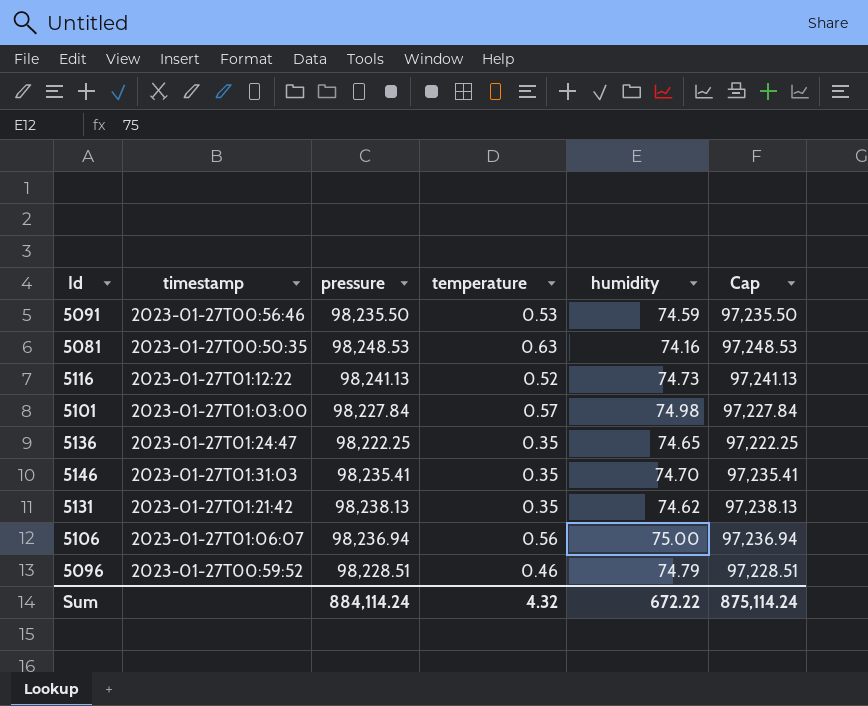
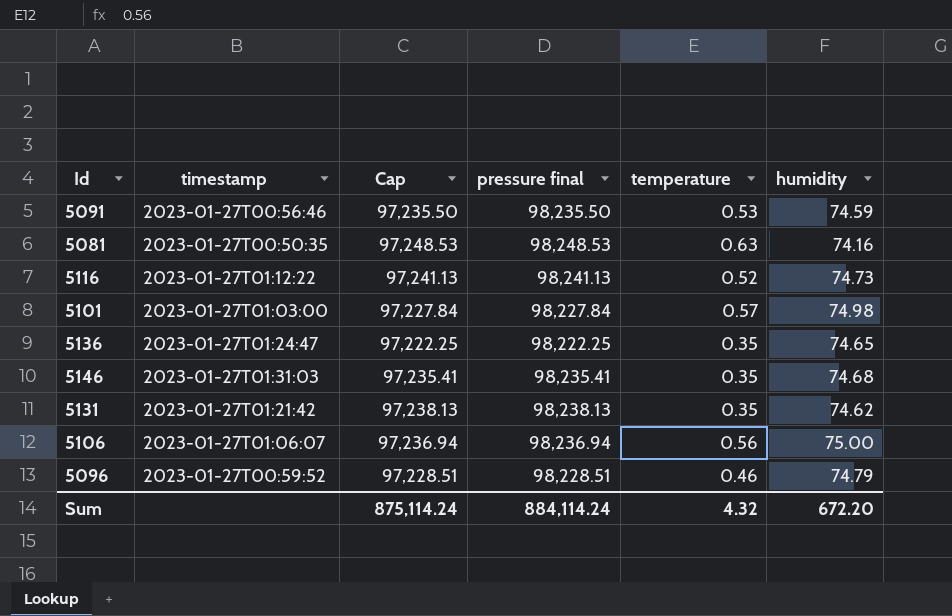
column Cap | position: 6 -> 3
column name: pressure -> pressure final
5146 | humidity: 74.70 -> 74.68
Sum | humidity: 672.22 -> 672.20

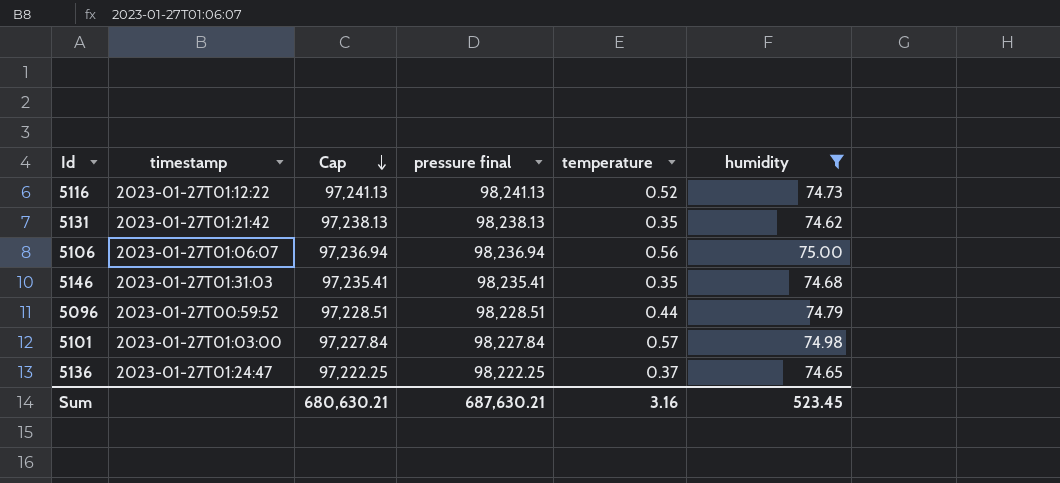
filter: none -> humidity >= 74.62
row order: none -> Cap descending
5096 | temperature: 0.46 -> 0.44
5136 | temperature: 0.35 -> 0.37
Sum | Cap: 875,114.24 -> 680,630.21
Sum | pressure final: 884,114.24 -> 687,630.21
Sum | temperature: 4.32 -> 3.16
Sum | humidity: 672.20 -> 523.45

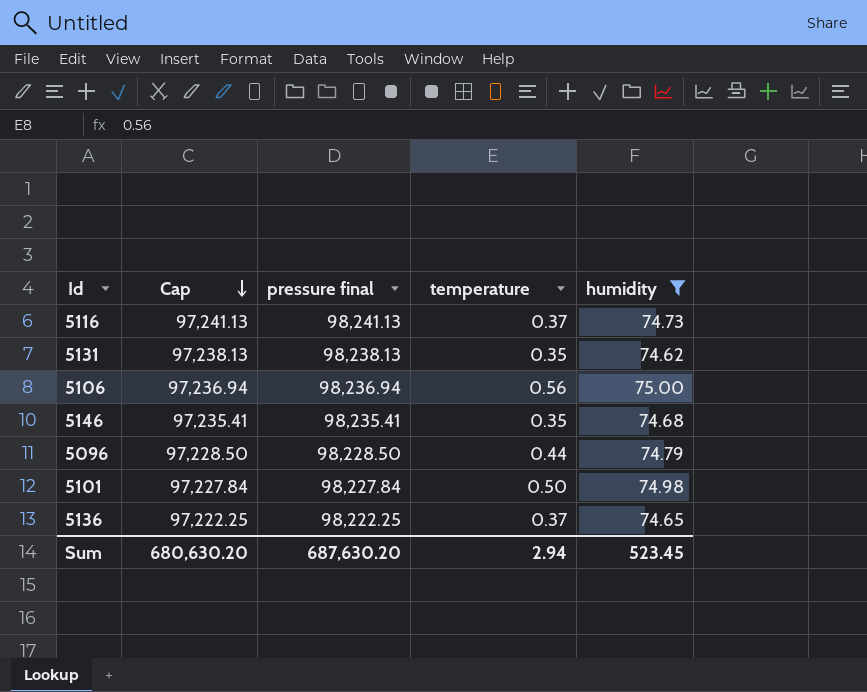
column timestamp | position: 2 -> none
5116 | temperature: 0.52 -> 0.37
5096 | Cap: 97,228.51 -> 97,228.50
5096 | pressure final: 98,228.51 -> 98,228.50
5101 | temperature: 0.57 -> 0.50
Sum | Cap: 680,630.21 -> 680,630.20
Sum | pressure final: 687,630.21 -> 687,630.20
Sum | temperature: 3.16 -> 2.94

